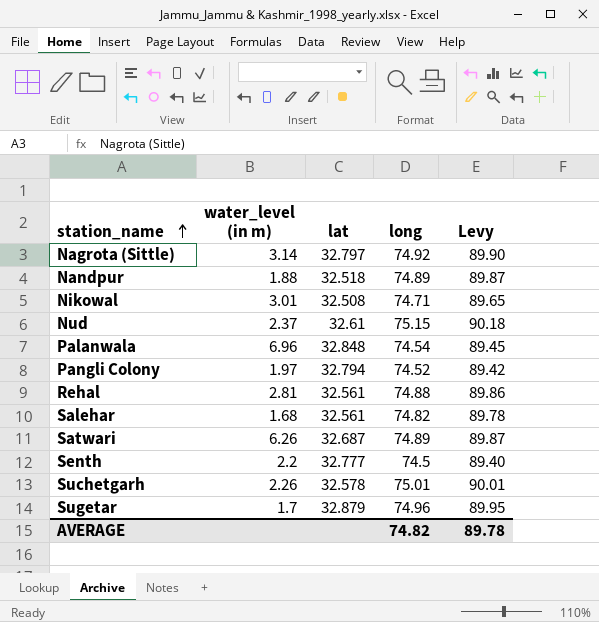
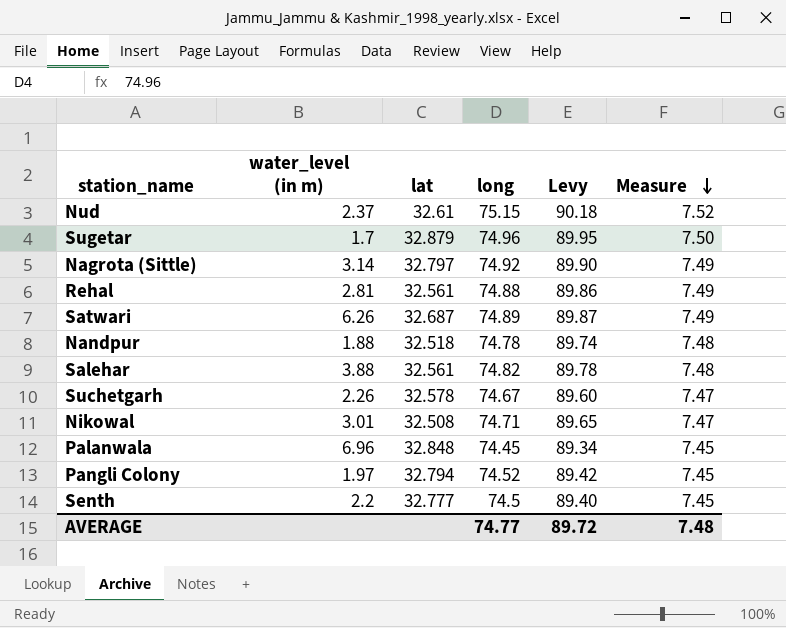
row order: station_name ascending -> Measure descending
column Measure | formula: none -> [long] * 0.1
Nandpur | long: 74.89 -> 74.78
Nandpur | Levy: 89.87 -> 89.74
Salehar | water_level (in m): 1.68 -> 3.88
Suchetgarh | long: 75.01 -> 74.67
Suchetgarh | Levy: 90.01 -> 89.60
Palanwala | long: 74.54 -> 74.45
Palanwala | Levy: 89.45 -> 89.34
AVERAGE | long: 74.82 -> 74.77
AVERAGE | Levy: 89.78 -> 89.72

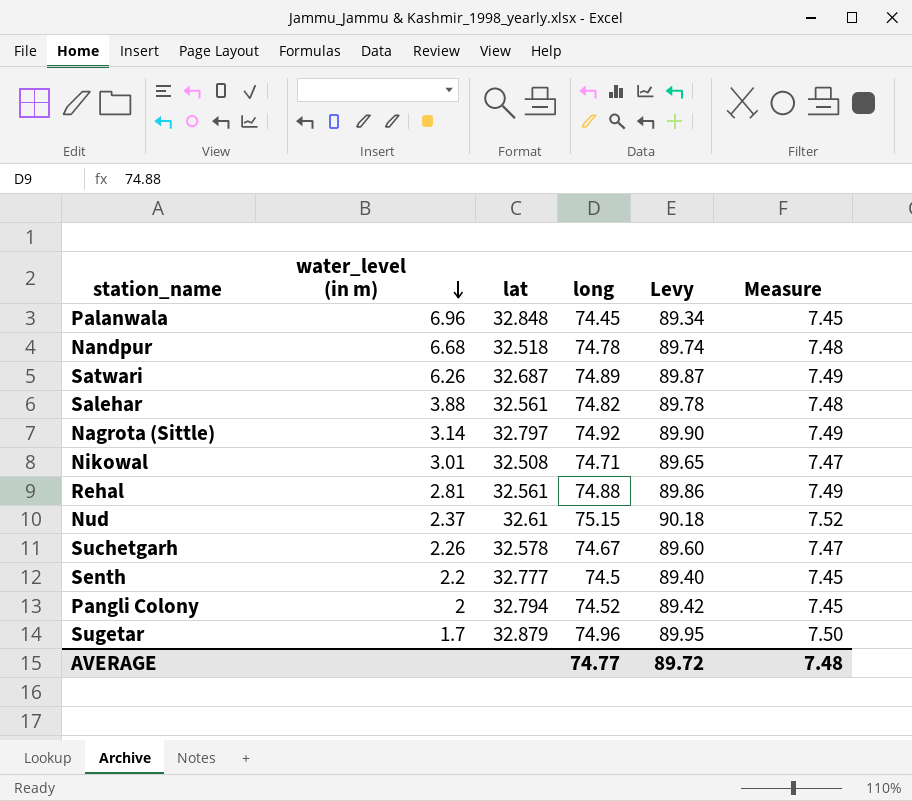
row order: Measure descending -> water_level (in m) descending
Nandpur | water_level (in m): 1.88 -> 6.68
Pangli Colony | water_level (in m): 1.97 -> 2

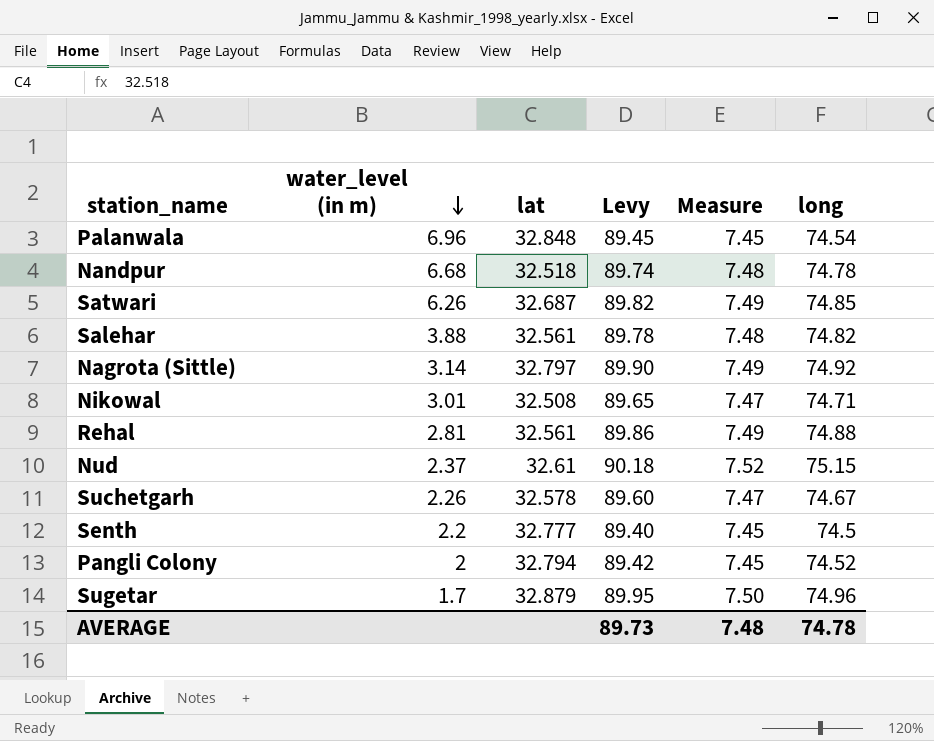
column long | position: 4 -> 6
Palanwala | Levy: 89.34 -> 89.45
Palanwala | long: 74.45 -> 74.54
Satwari | Levy: 89.87 -> 89.82
Satwari | long: 74.89 -> 74.85
AVERAGE | Levy: 89.72 -> 89.73
AVERAGE | long: 74.77 -> 74.78

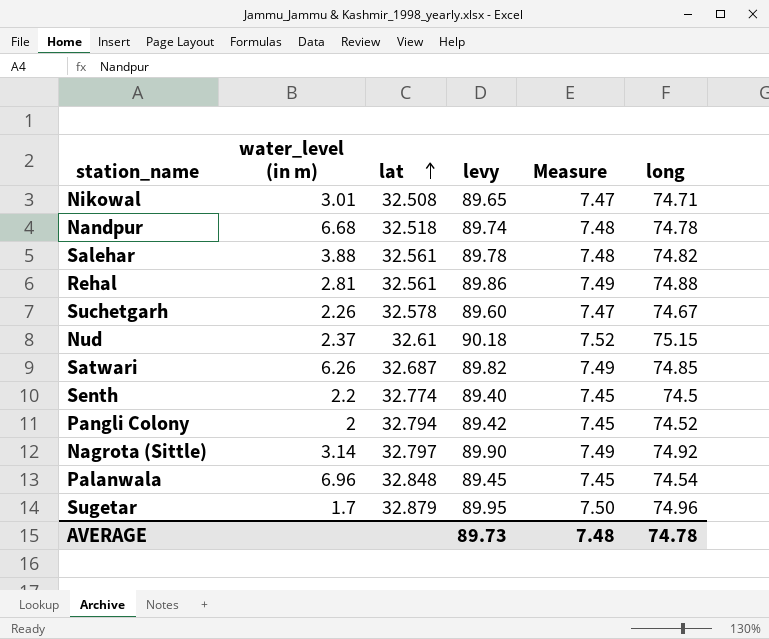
row order: water_level (in m) descending -> lat ascending
column name: Levy -> levy
Senth | lat: 32.777 -> 32.774

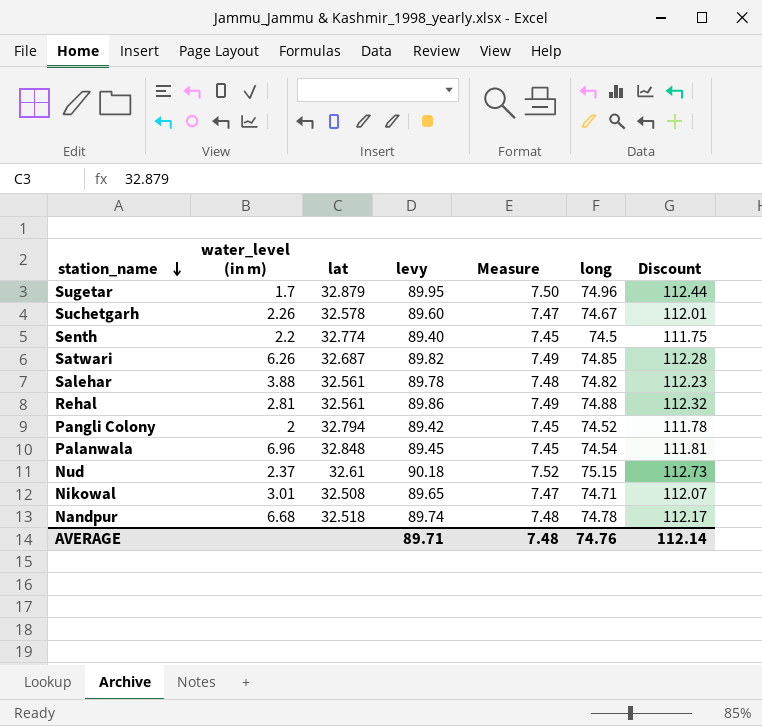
row order: lat ascending -> station_name descending
column Discount | formula: none -> [long] * 1.5
row Nagrota (Sittle): 3.14 | 32.797 | 89.90 | 7.49 | 74.92 -> none
AVERAGE | levy: 89.73 -> 89.71
AVERAGE | long: 74.78 -> 74.76

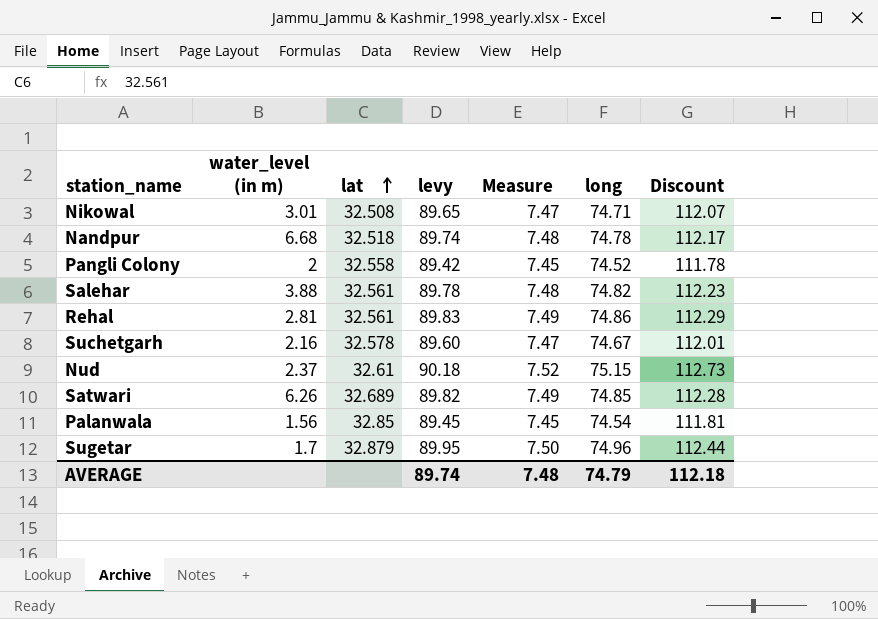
row order: station_name descending -> lat ascending
row Senth: 2.2 | 32.774 | 89.40 | 7.45 | 74.5 | 111.75 -> none
Pangli Colony | lat: 32.794 -> 32.558
Rehal | levy: 89.86 -> 89.83
Rehal | long: 74.88 -> 74.86
Rehal | Discount: 112.32 -> 112.29
Suchetgarh | water_level (in m): 2.26 -> 2.16
Satwari | lat: 32.687 -> 32.689
Palanwala | water_level (in m): 6.96 -> 1.56
Palanwala | lat: 32.848 -> 32.85
AVERAGE | levy: 89.71 -> 89.74
AVERAGE | long: 74.76 -> 74.79
AVERAGE | Discount: 112.14 -> 112.18

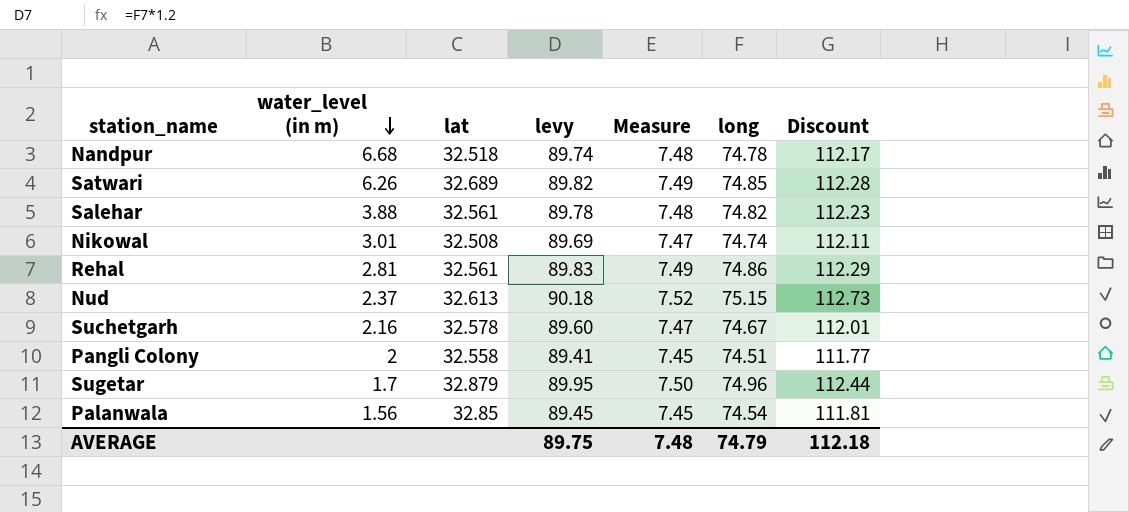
row order: lat ascending -> water_level (in m) descending
Nikowal | levy: 89.65 -> 89.69
Nikowal | long: 74.71 -> 74.74
Nikowal | Discount: 112.07 -> 112.11
Nud | lat: 32.61 -> 32.613
Pangli Colony | levy: 89.42 -> 89.41
Pangli Colony | long: 74.52 -> 74.51
Pangli Colony | Discount: 111.78 -> 111.77
AVERAGE | levy: 89.74 -> 89.75

